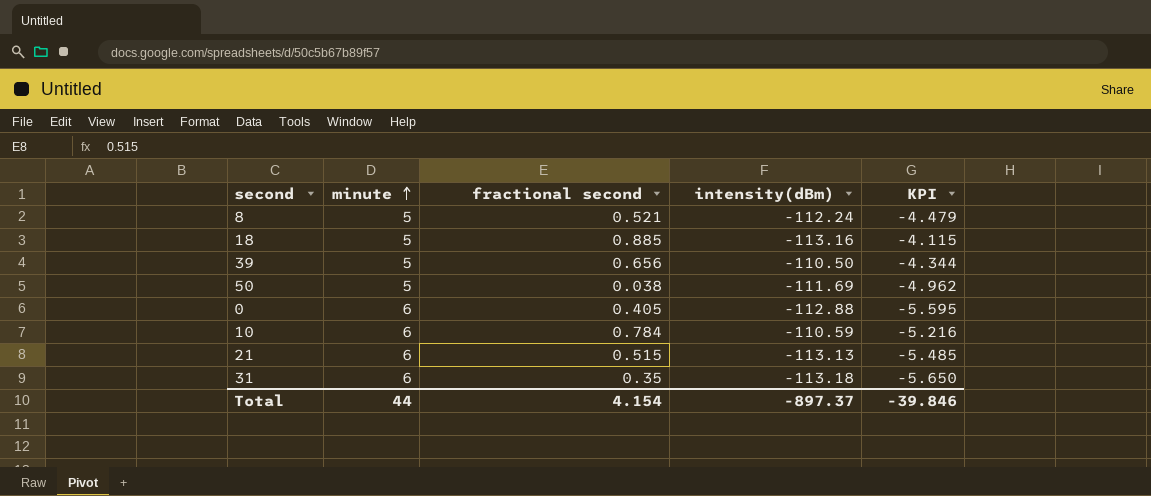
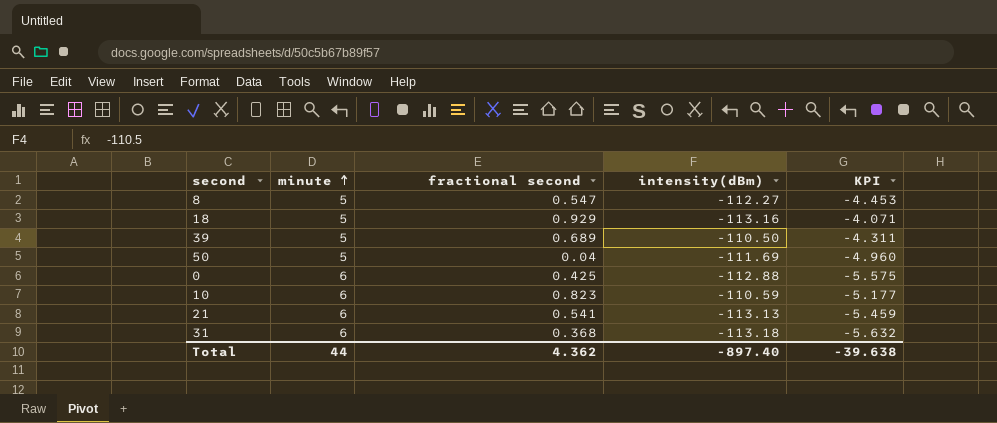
8 | fractional second: 0.521 -> 0.547
8 | intensity(dBm): -112.24 -> -112.27
8 | KPI: -4.479 -> -4.453
18 | fractional second: 0.885 -> 0.929
18 | KPI: -4.115 -> -4.071
39 | fractional second: 0.656 -> 0.689
39 | KPI: -4.344 -> -4.311
50 | fractional second: 0.038 -> 0.04
50 | KPI: -4.962 -> -4.960
0 | fractional second: 0.405 -> 0.425
0 | KPI: -5.595 -> -5.575
10 | fractional second: 0.784 -> 0.823
10 | KPI: -5.216 -> -5.177
21 | fractional second: 0.515 -> 0.541
21 | KPI: -5.485 -> -5.459
31 | fractional second: 0.35 -> 0.368
31 | KPI: -5.650 -> -5.632
Total | fractional second: 4.154 -> 4.362
Total | intensity(dBm): -897.37 -> -897.40
Total | KPI: -39.846 -> -39.638

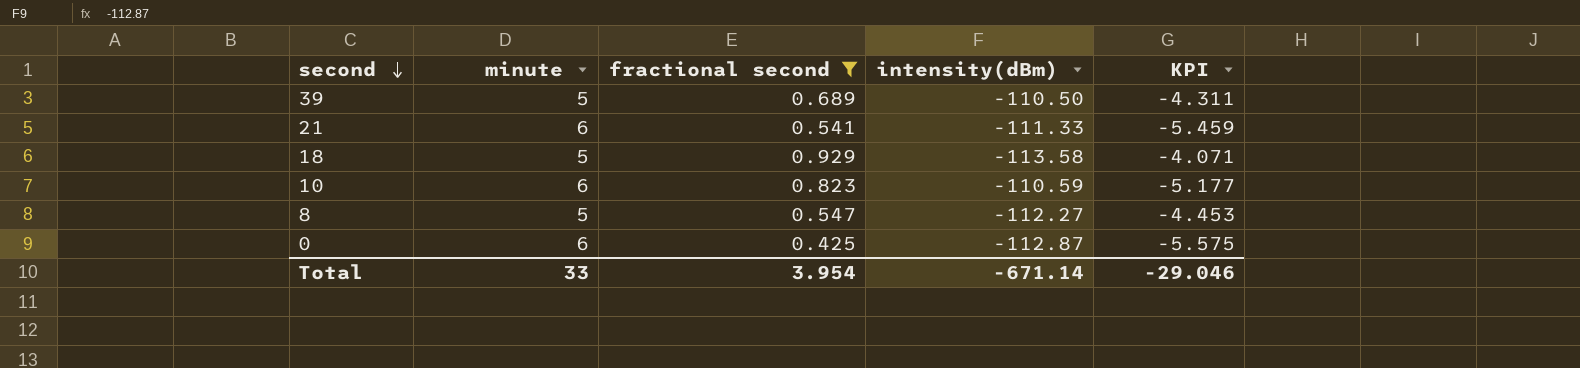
filter: none -> fractional second >= 0.425
row order: minute ascending -> second descending
21 | intensity(dBm): -113.13 -> -111.33
18 | intensity(dBm): -113.16 -> -113.58
0 | intensity(dBm): -112.88 -> -112.87
Total | minute: 44 -> 33
Total | fractional second: 4.362 -> 3.954
Total | intensity(dBm): -897.40 -> -671.14
Total | KPI: -39.638 -> -29.046

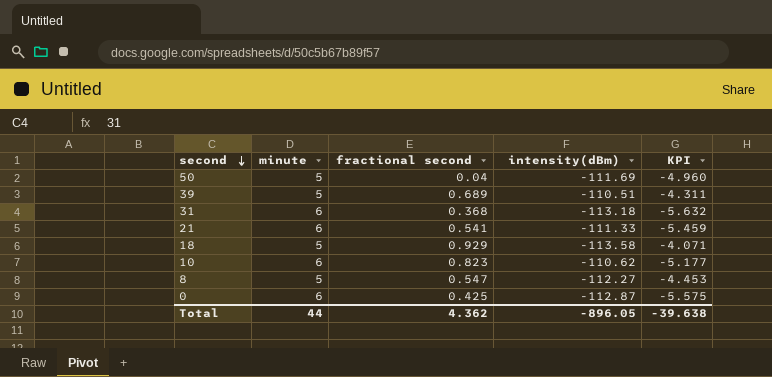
filter: fractional second >= 0.425 -> none
39 | intensity(dBm): -110.50 -> -110.51
10 | intensity(dBm): -110.59 -> -110.62
Total | minute: 33 -> 44
Total | fractional second: 3.954 -> 4.362
Total | intensity(dBm): -671.14 -> -896.05
Total | KPI: -29.046 -> -39.638

